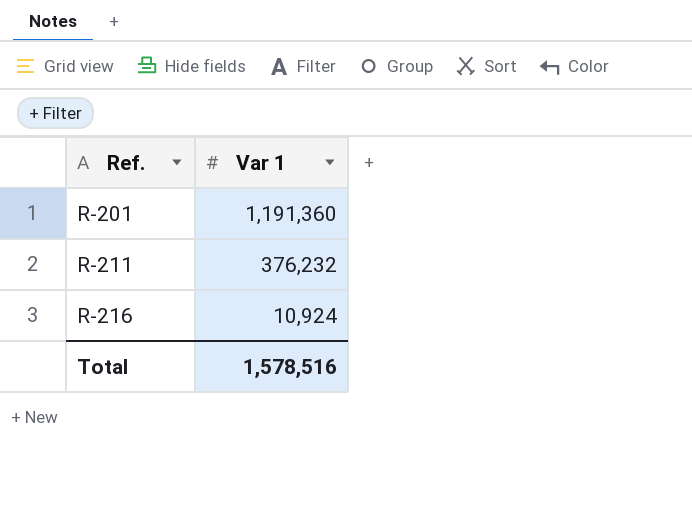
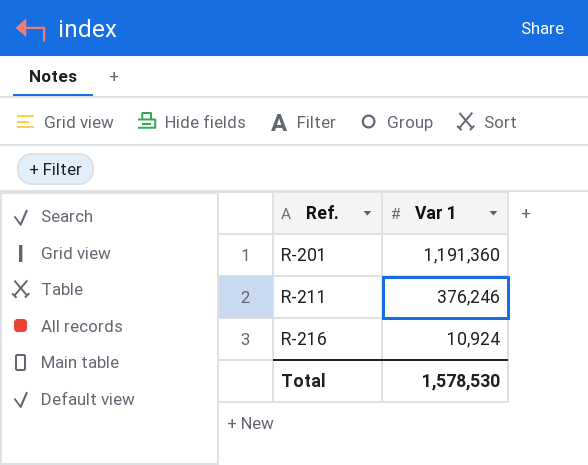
R-211 | Var 1: 376,232 -> 376,246
Total | Var 1: 1,578,516 -> 1,578,530

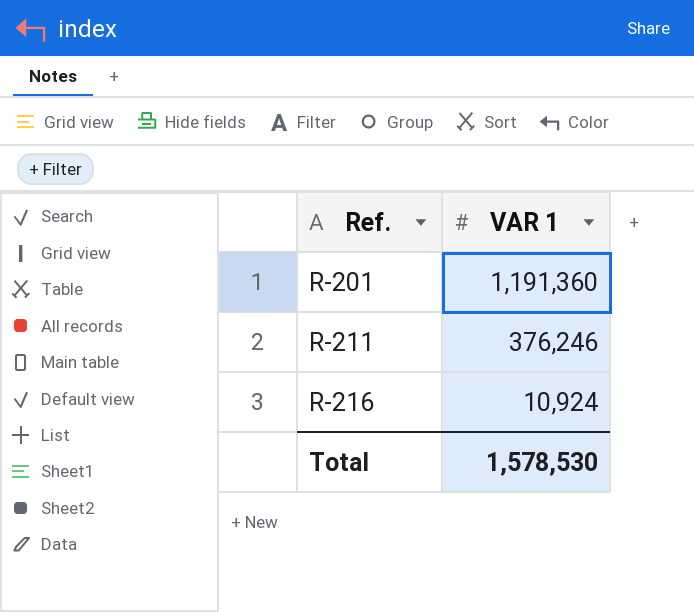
column name: Var 1 -> VAR 1

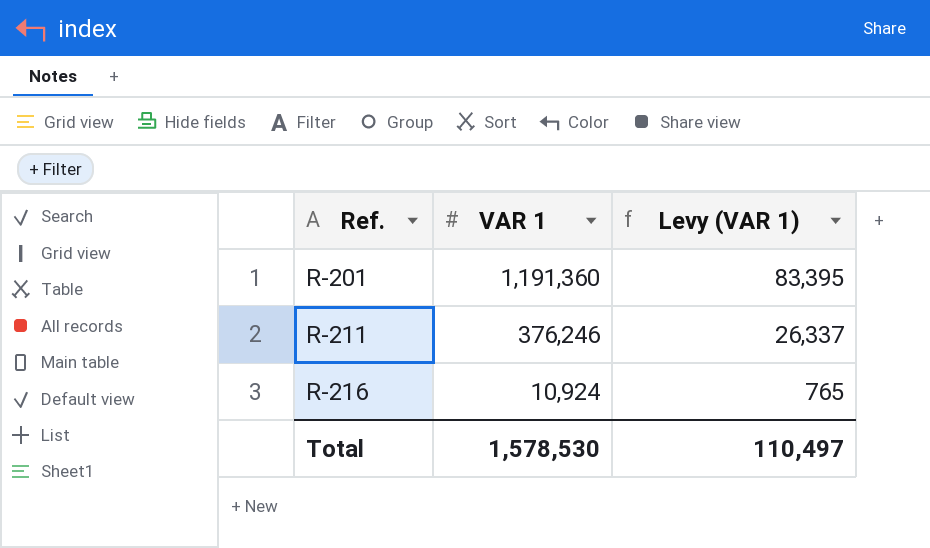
column Levy (VAR 1) | formula: none -> [VAR 1] * 0.07

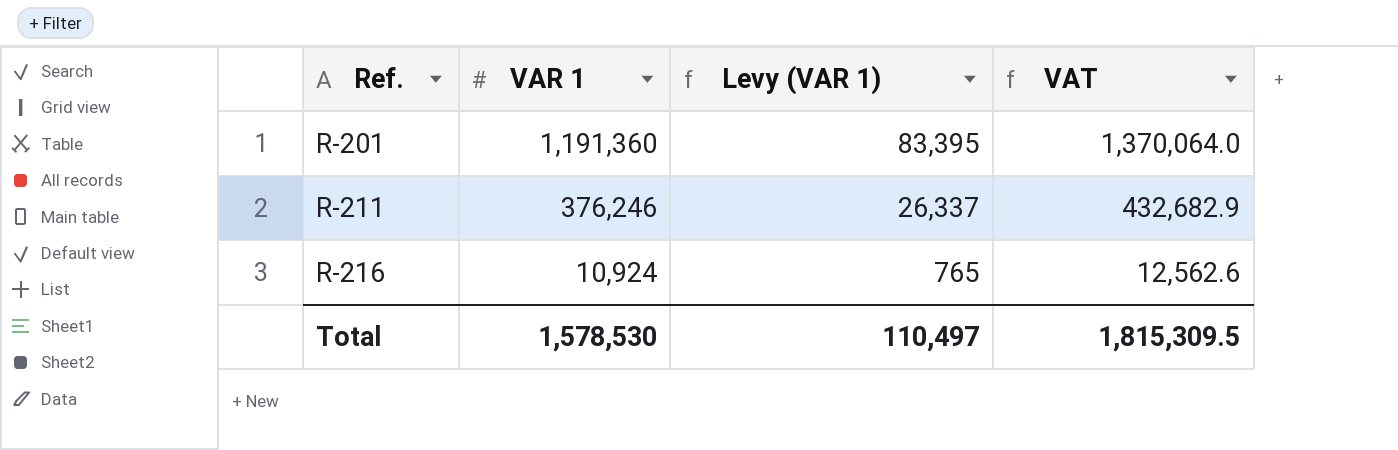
column VAT | formula: none -> [VAR 1] * 1.15

